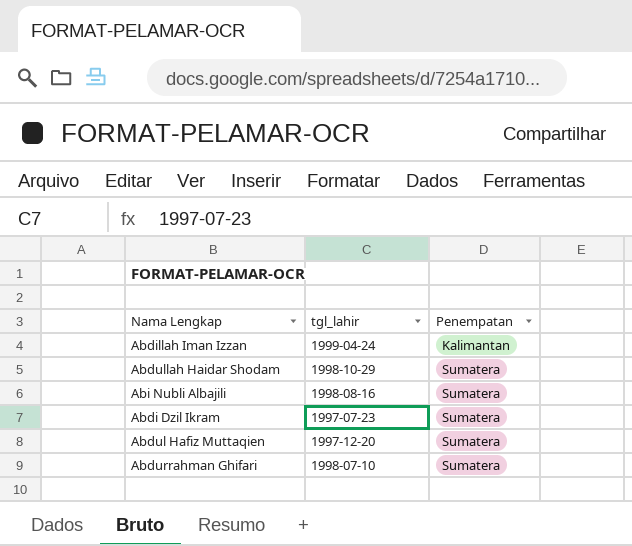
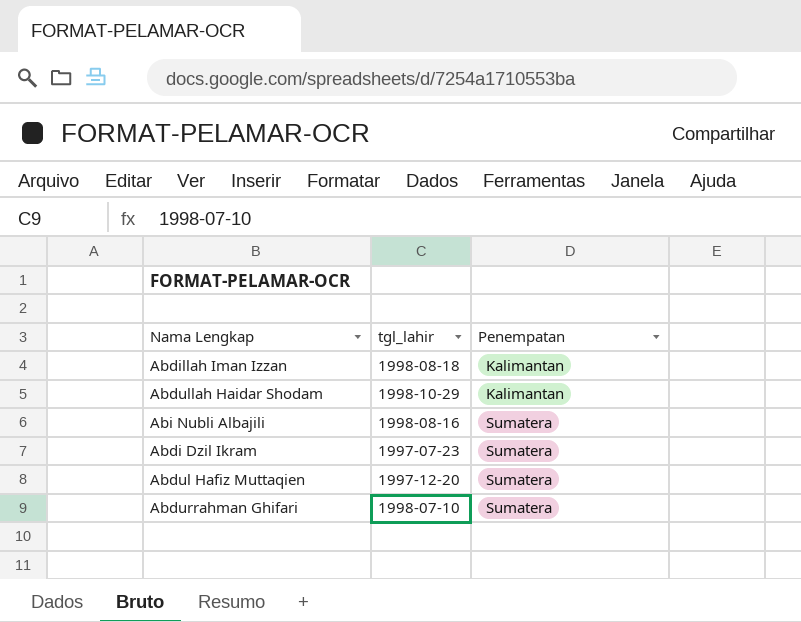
Abdillah Iman Izzan | tgl_lahir: 1999-04-24 -> 1998-08-18
Abdullah Haidar Shodam | Penempatan: Sumatera -> Kalimantan

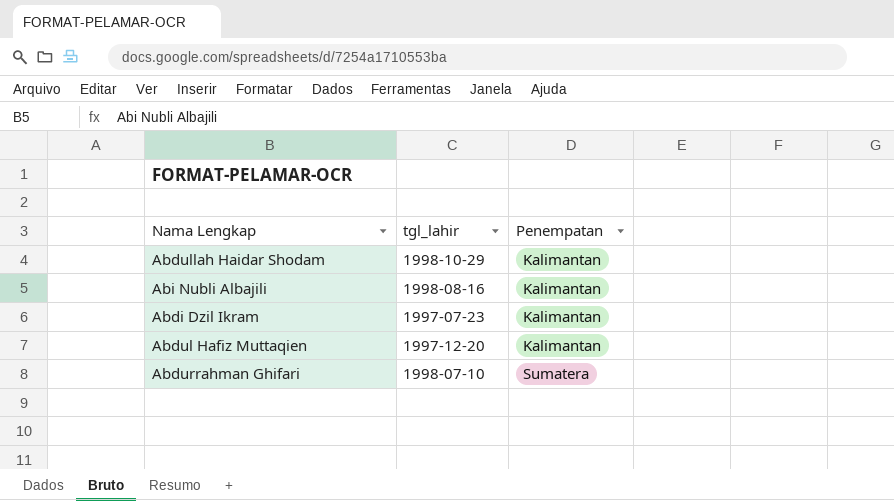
row Abdillah Iman Izzan: 1998-08-18 | Kalimantan -> none
Abi Nubli Albajili | Penempatan: Sumatera -> Kalimantan
Abdi Dzil Ikram | Penempatan: Sumatera -> Kalimantan
Abdul Hafiz Muttaqien | Penempatan: Sumatera -> Kalimantan

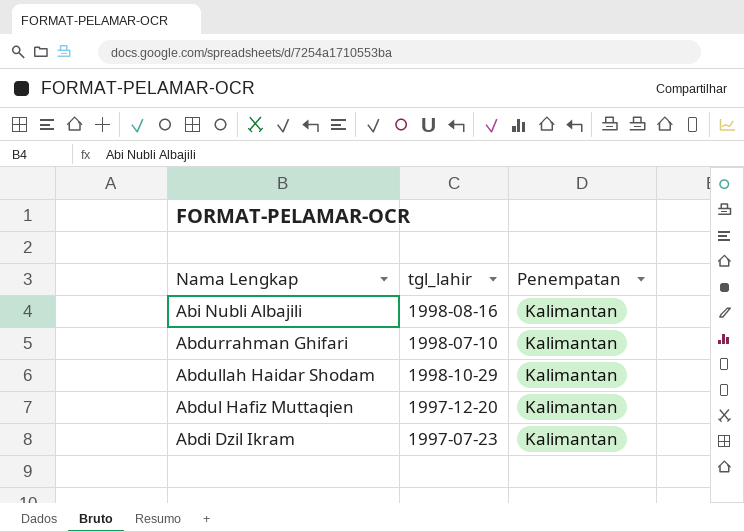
row order: Penempatan ascending -> Nama Lengkap descending
Abdurrahman Ghifari | Penempatan: Sumatera -> Kalimantan

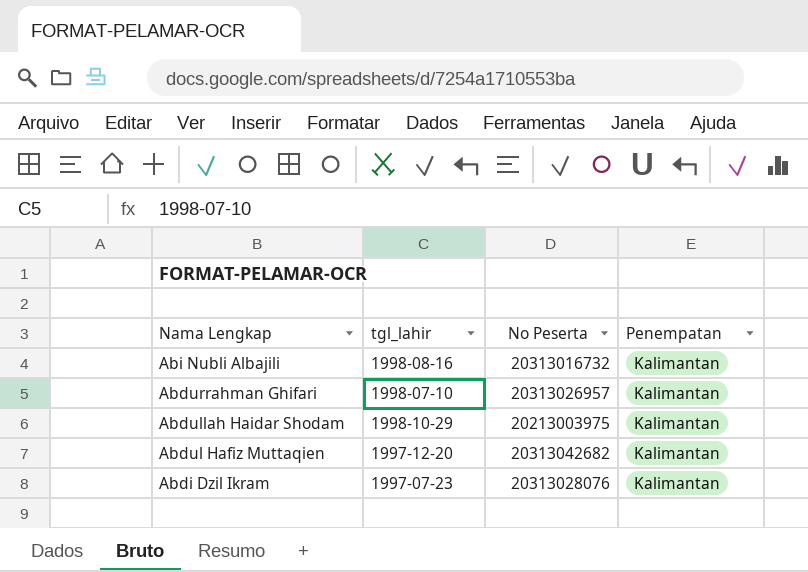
column No Peserta | position: none -> 3

